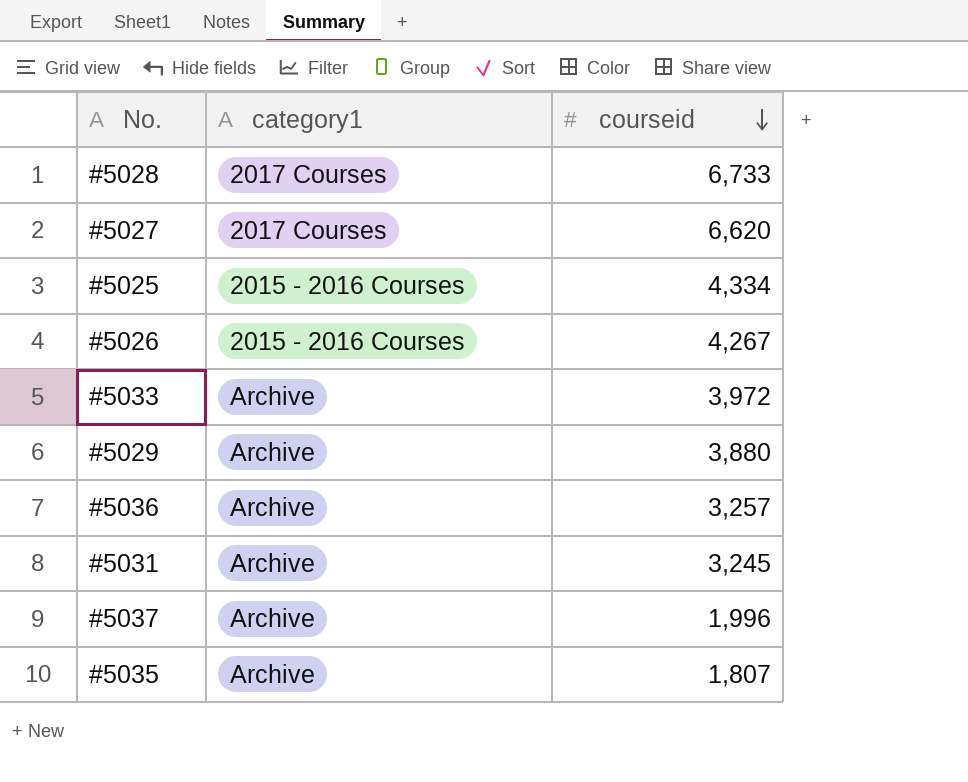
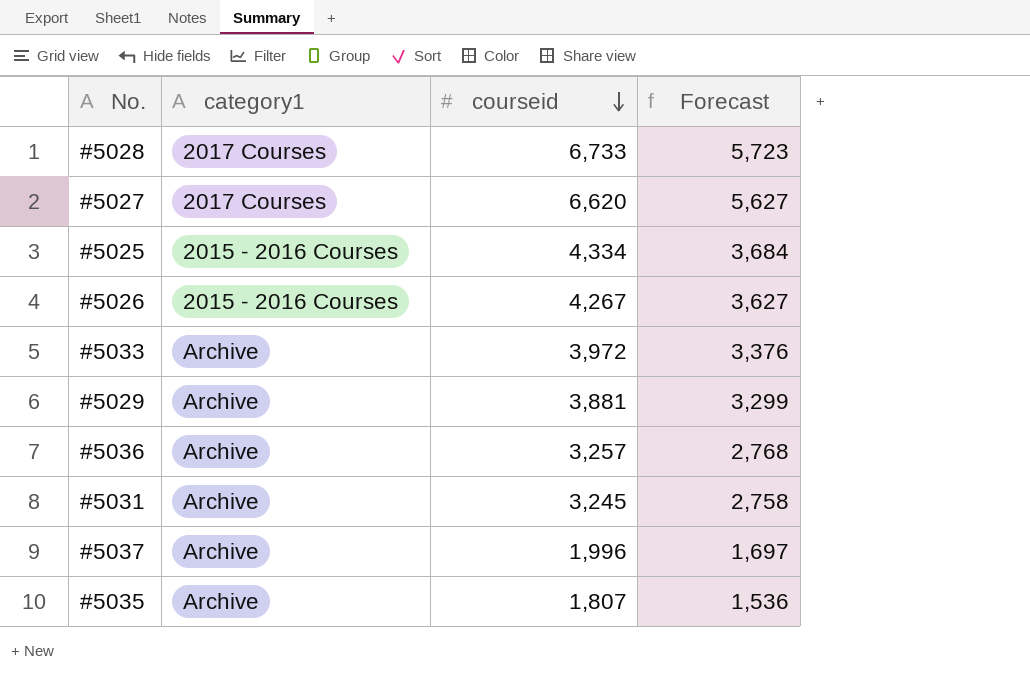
column Forecast | formula: none -> [courseid] * 0.85
#5029 | courseid: 3,880 -> 3,881

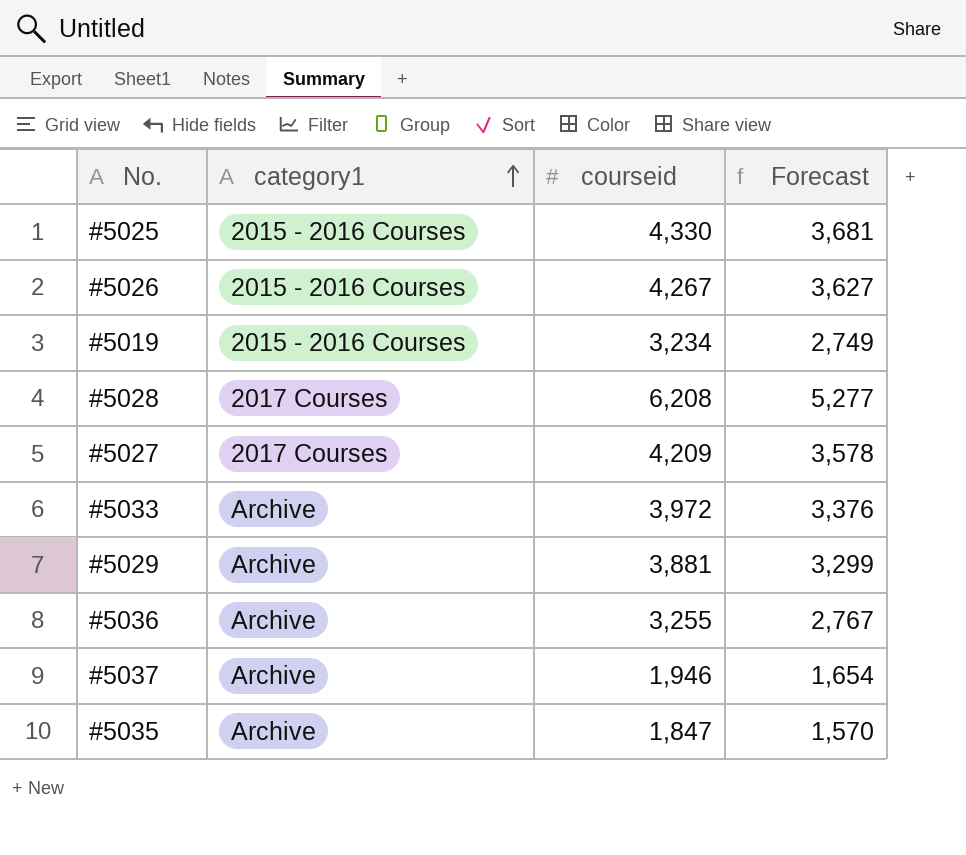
row order: courseid descending -> category1 ascending
row #5031: Archive | 3,245 | 2,758 -> none
#5025 | courseid: 4,334 -> 4,330
#5025 | Forecast: 3,684 -> 3,681
row #5019: none -> 2015 - 2016 Courses | 3,234 | 2,749
#5028 | courseid: 6,733 -> 6,208
#5028 | Forecast: 5,723 -> 5,277
#5027 | courseid: 6,620 -> 4,209
#5027 | Forecast: 5,627 -> 3,578
#5036 | courseid: 3,257 -> 3,255
#5036 | Forecast: 2,768 -> 2,767
#5037 | courseid: 1,996 -> 1,946
#5037 | Forecast: 1,697 -> 1,654
#5035 | courseid: 1,807 -> 1,847
#5035 | Forecast: 1,536 -> 1,570

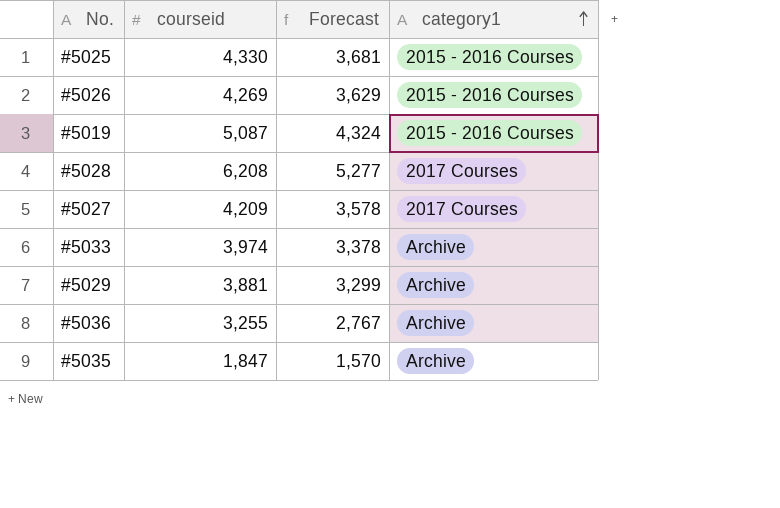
column category1 | position: 2 -> 4
row #5037: Archive | 1,946 | 1,654 -> none
#5026 | courseid: 4,267 -> 4,269
#5026 | Forecast: 3,627 -> 3,629
#5019 | courseid: 3,234 -> 5,087
#5019 | Forecast: 2,749 -> 4,324
#5033 | courseid: 3,972 -> 3,974
#5033 | Forecast: 3,376 -> 3,378

